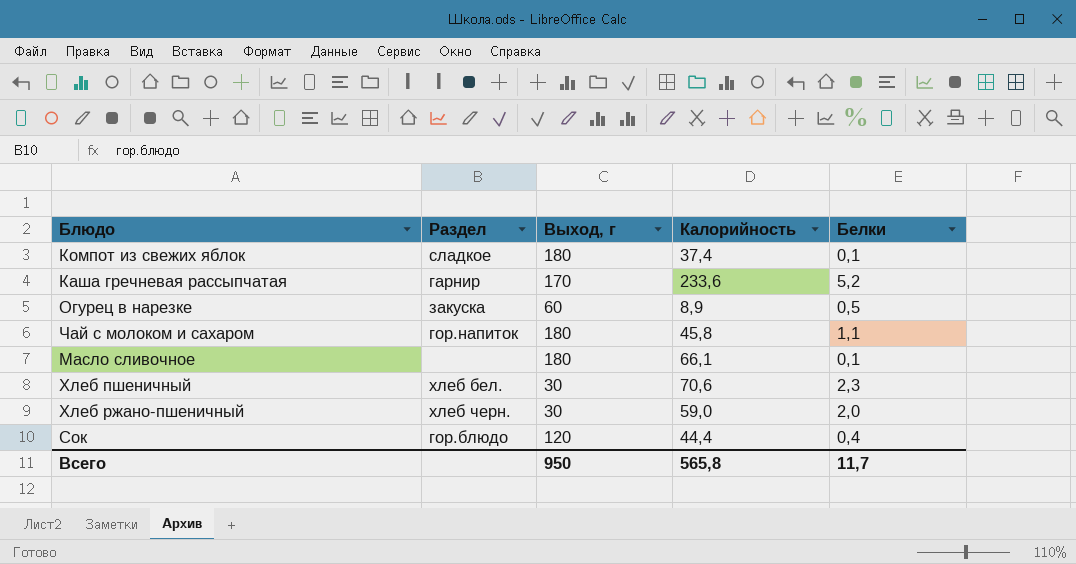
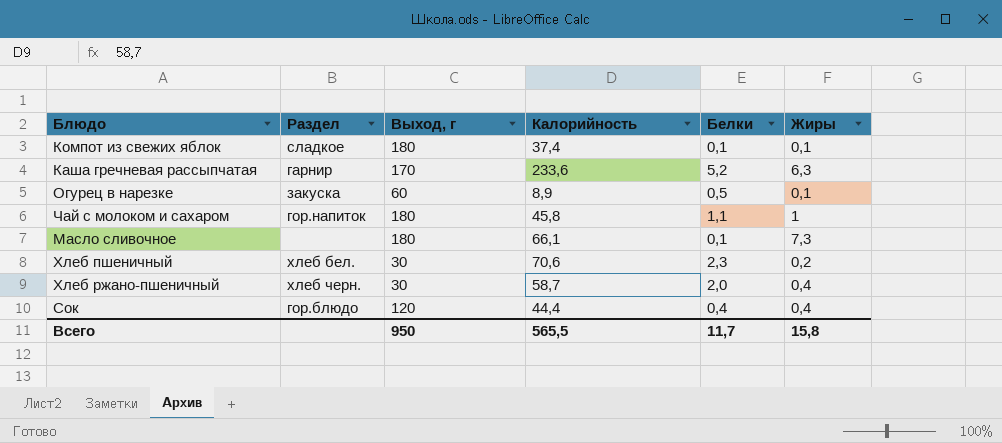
column Жиры | position: none -> 6
Хлеб ржано-пшеничный | Калорийность: 59,0 -> 58,7
Всего | Калорийность: 565,8 -> 565,5

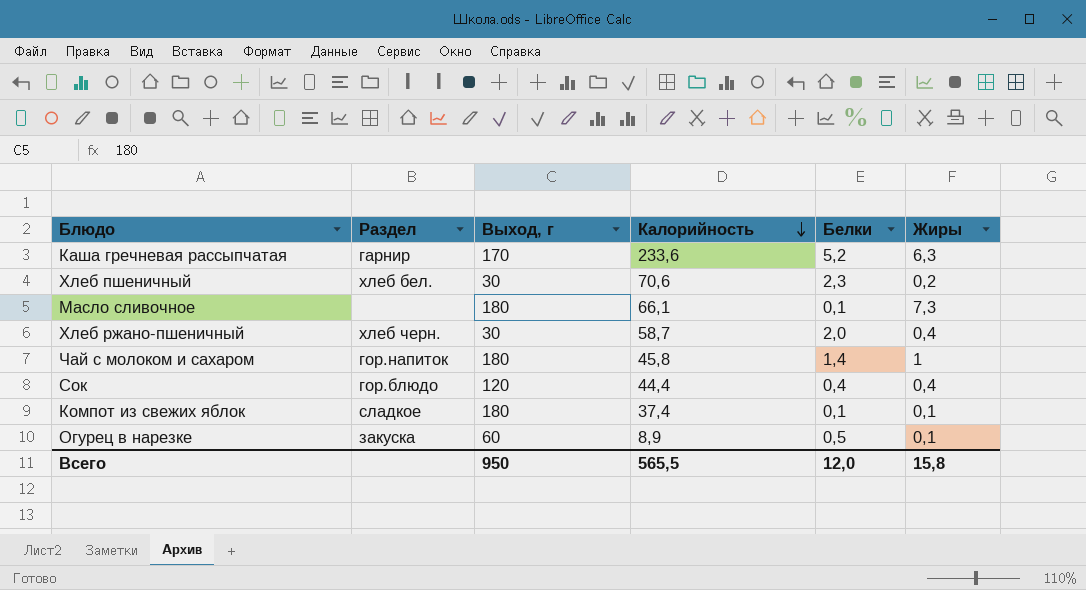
row order: none -> Калорийность descending
Чай с молоком и сахаром | Белки: 1,1 -> 1,4
Всего | Белки: 11,7 -> 12,0

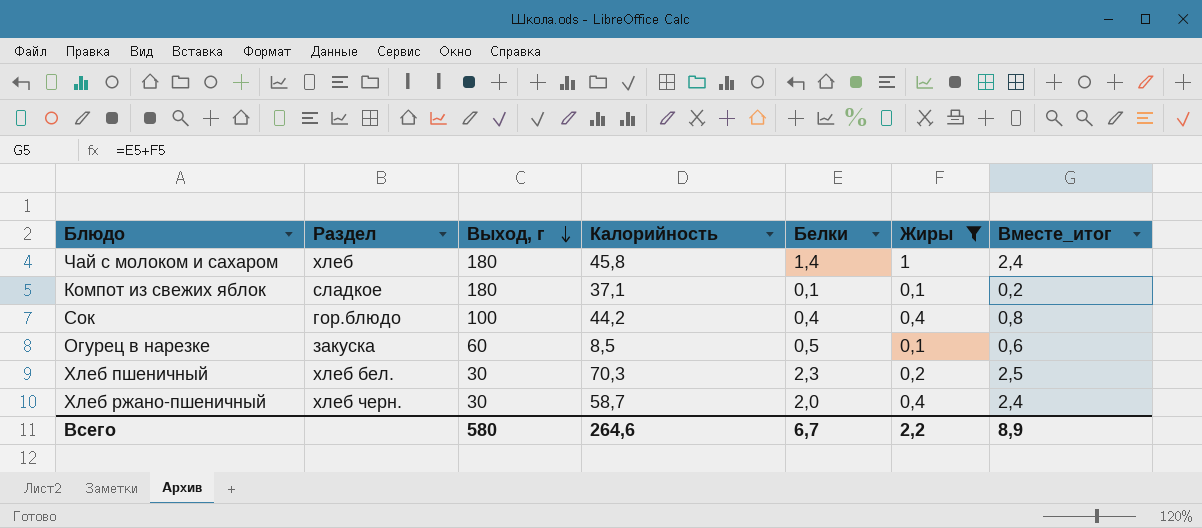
filter: none -> Жиры <= 1
row order: Калорийность descending -> Выход, г descending
column Вместе_итог | formula: none -> [Белки] + [Жиры]
Чай с молоком и сахаром | Раздел: гор.напиток -> хлеб
Компот из свежих яблок | Калорийность: 37,4 -> 37,1
Сок | Выход, г: 120 -> 100
Сок | Калорийность: 44,4 -> 44,2
Огурец в нарезке | Калорийность: 8,9 -> 8,5
Хлеб пшеничный | Калорийность: 70,6 -> 70,3
Всего | Выход, г: 950 -> 580
Всего | Калорийность: 565,5 -> 264,6
Всего | Белки: 12,0 -> 6,7
Всего | Жиры: 15,8 -> 2,2

